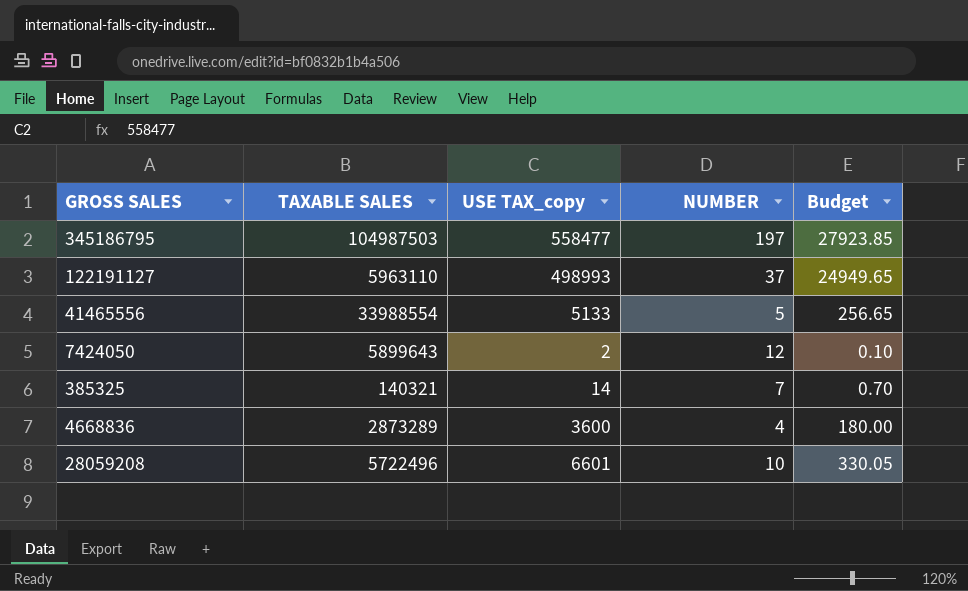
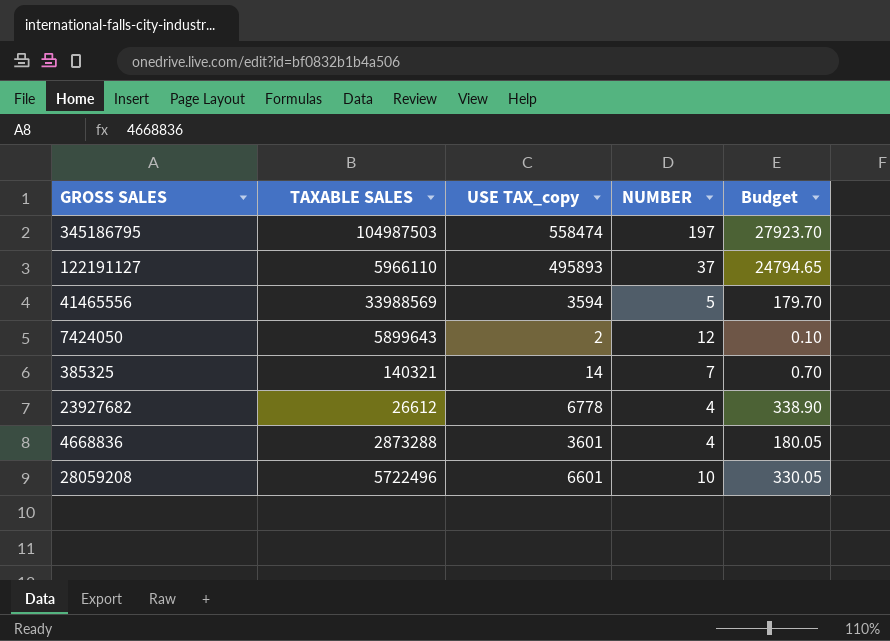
345186795 | USE TAX_copy: 558477 -> 558474
345186795 | Budget: 27923.85 -> 27923.70
122191127 | TAXABLE SALES: 5963110 -> 5966110
122191127 | USE TAX_copy: 498993 -> 495893
122191127 | Budget: 24949.65 -> 24794.65
41465556 | TAXABLE SALES: 33988554 -> 33988569
41465556 | USE TAX_copy: 5133 -> 3594
41465556 | Budget: 256.65 -> 179.70
row 23927682: none -> 26612 | 6778 | 4 | 338.90
4668836 | TAXABLE SALES: 2873289 -> 2873288
4668836 | USE TAX_copy: 3600 -> 3601
4668836 | Budget: 180.00 -> 180.05

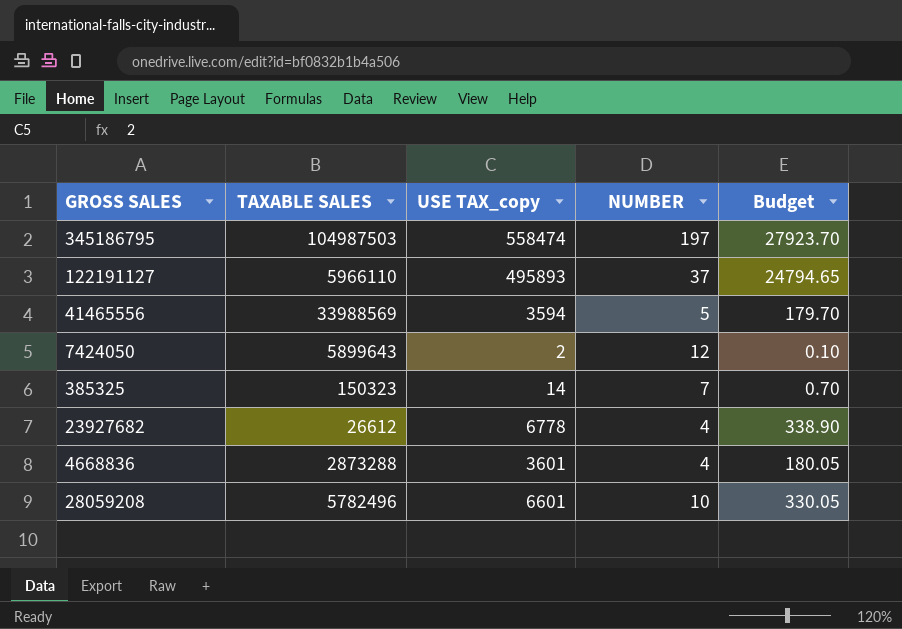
385325 | TAXABLE SALES: 140321 -> 150323
28059208 | TAXABLE SALES: 5722496 -> 5782496

